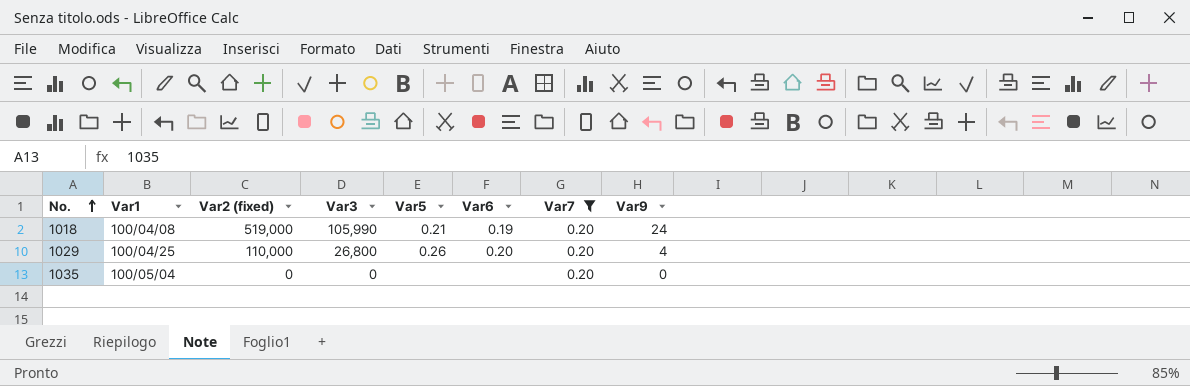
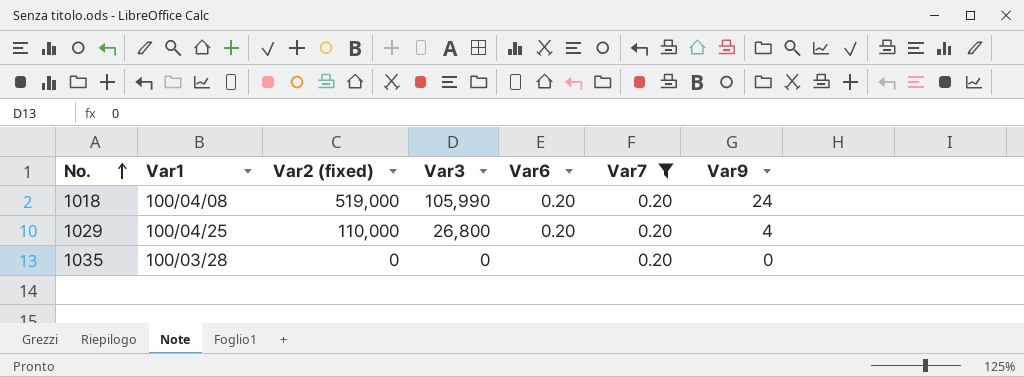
column Var5 | position: 5 -> none
1018 | Var6: 0.19 -> 0.20
1035 | Var1: 100/05/04 -> 100/03/28

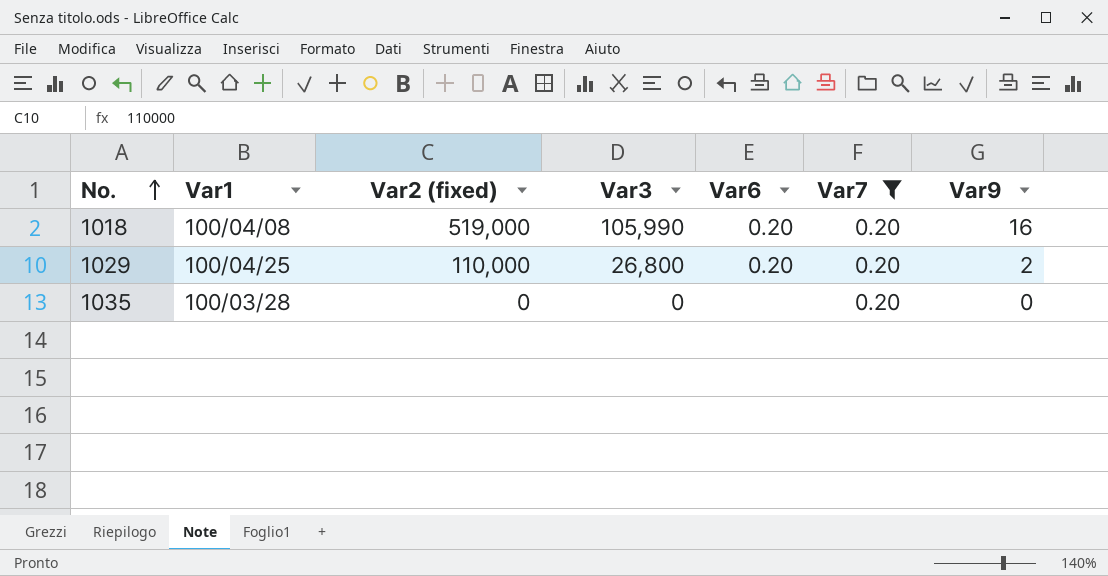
1018 | Var9: 24 -> 16
1029 | Var9: 4 -> 2

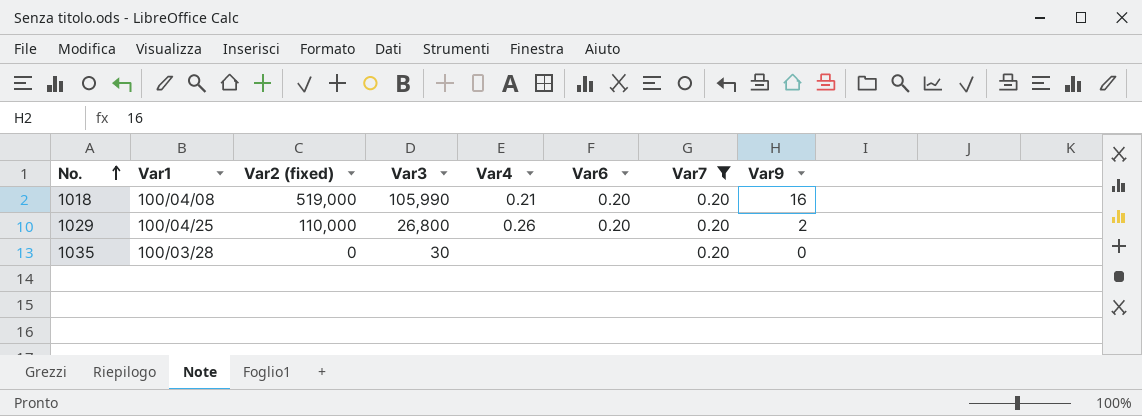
column Var4 | position: none -> 5
1035 | Var3: 0 -> 30

